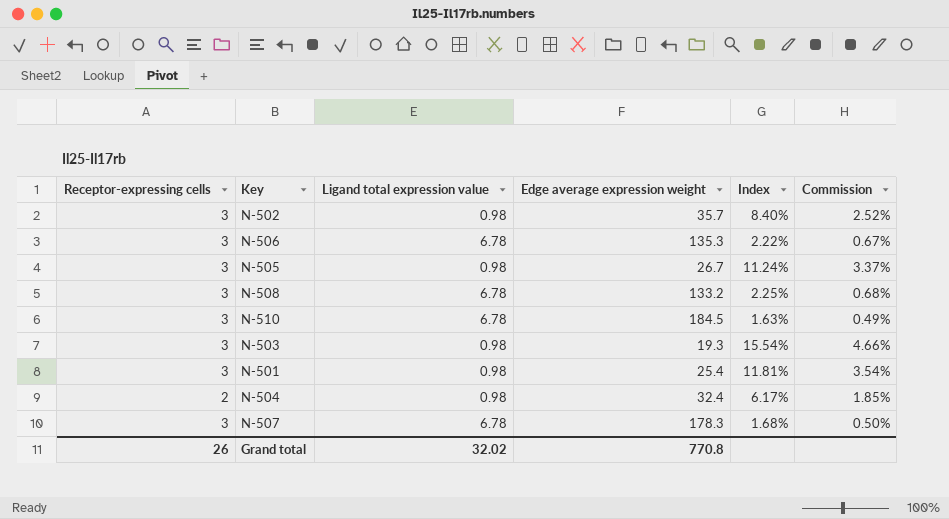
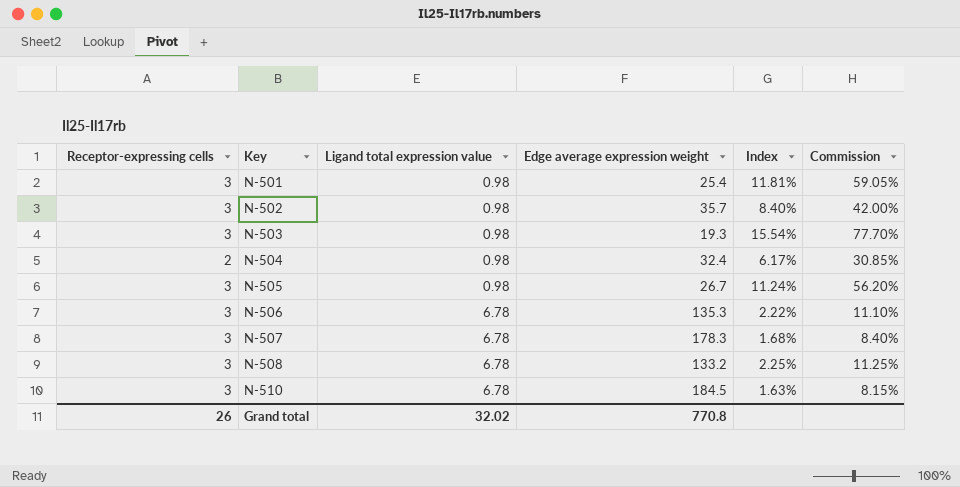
row order: none -> Key ascending
column Commission | formula: [Index] * 0.3 -> [Index] * 5

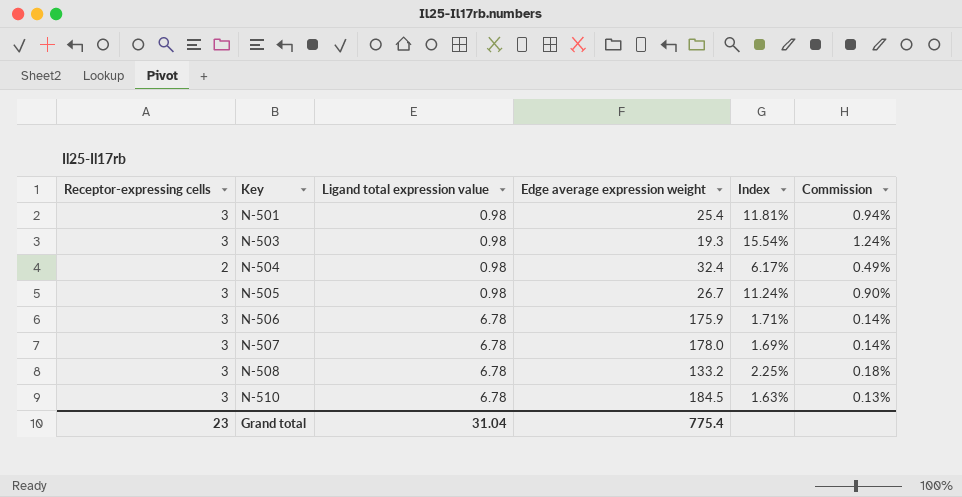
column Commission | formula: [Index] * 5 -> [Index] * 0.08
row N-502: 3 | 0.98 | 35.7 | 8.40% | 42.00% -> none
N-506 | Edge average expression weight: 135.3 -> 175.9
N-506 | Index: 2.22% -> 1.71%
N-507 | Edge average expression weight: 178.3 -> 178.0
N-507 | Index: 1.68% -> 1.69%
Grand total | Receptor-expressing cells: 26 -> 23
Grand total | Ligand total expression value: 32.02 -> 31.04
Grand total | Edge average expression weight: 770.8 -> 775.4

